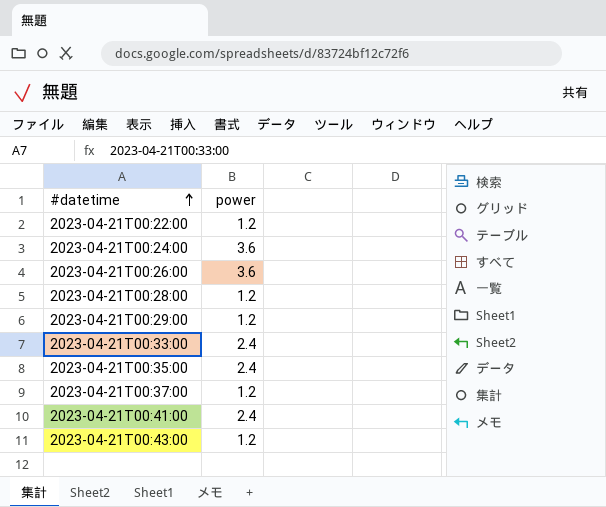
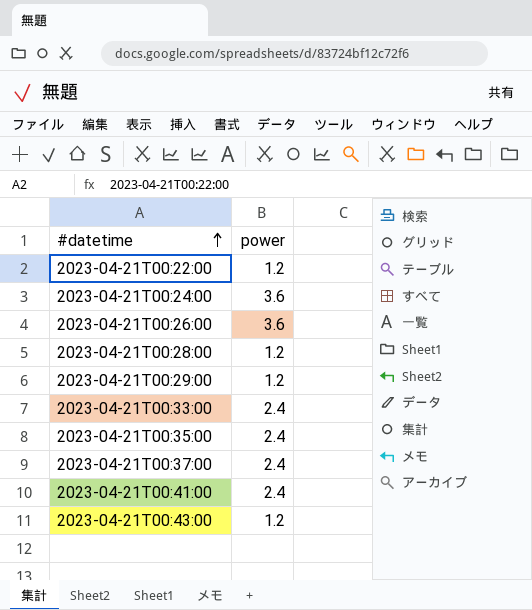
2023-04-21T00:37:00 | power: 1.2 -> 2.4

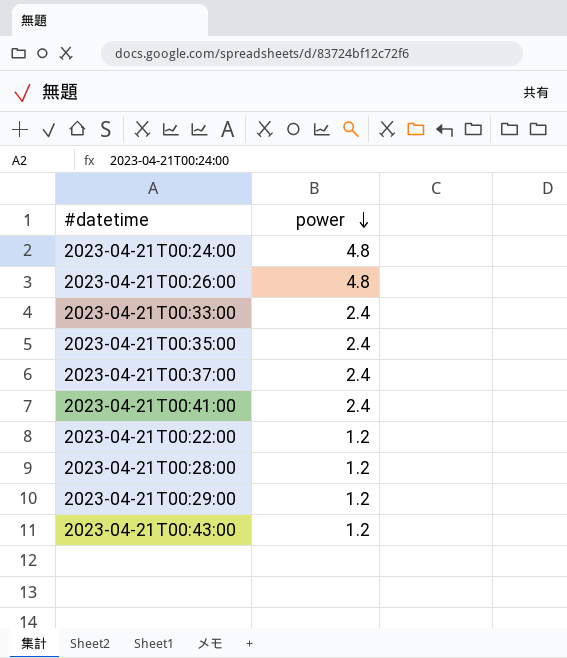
row order: #datetime ascending -> power descending
2023-04-21T00:24:00 | power: 3.6 -> 4.8
2023-04-21T00:26:00 | power: 3.6 -> 4.8

